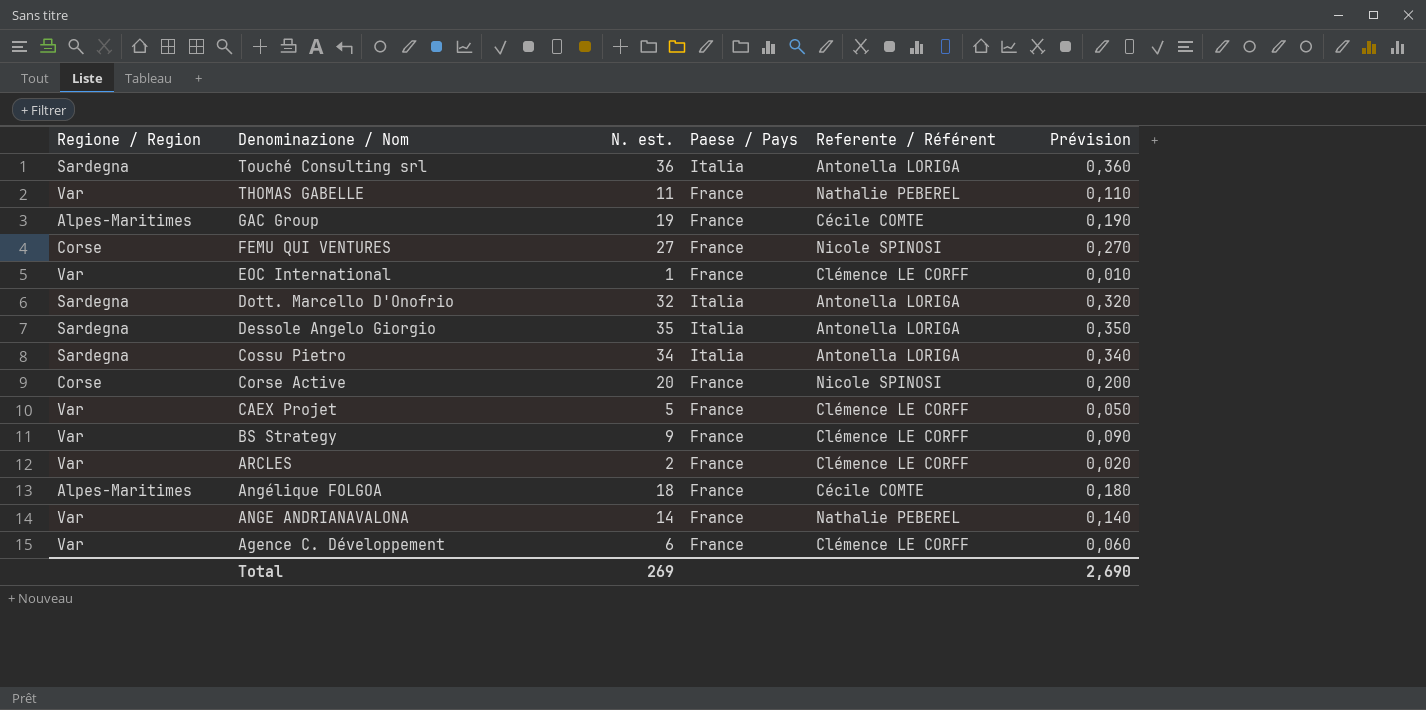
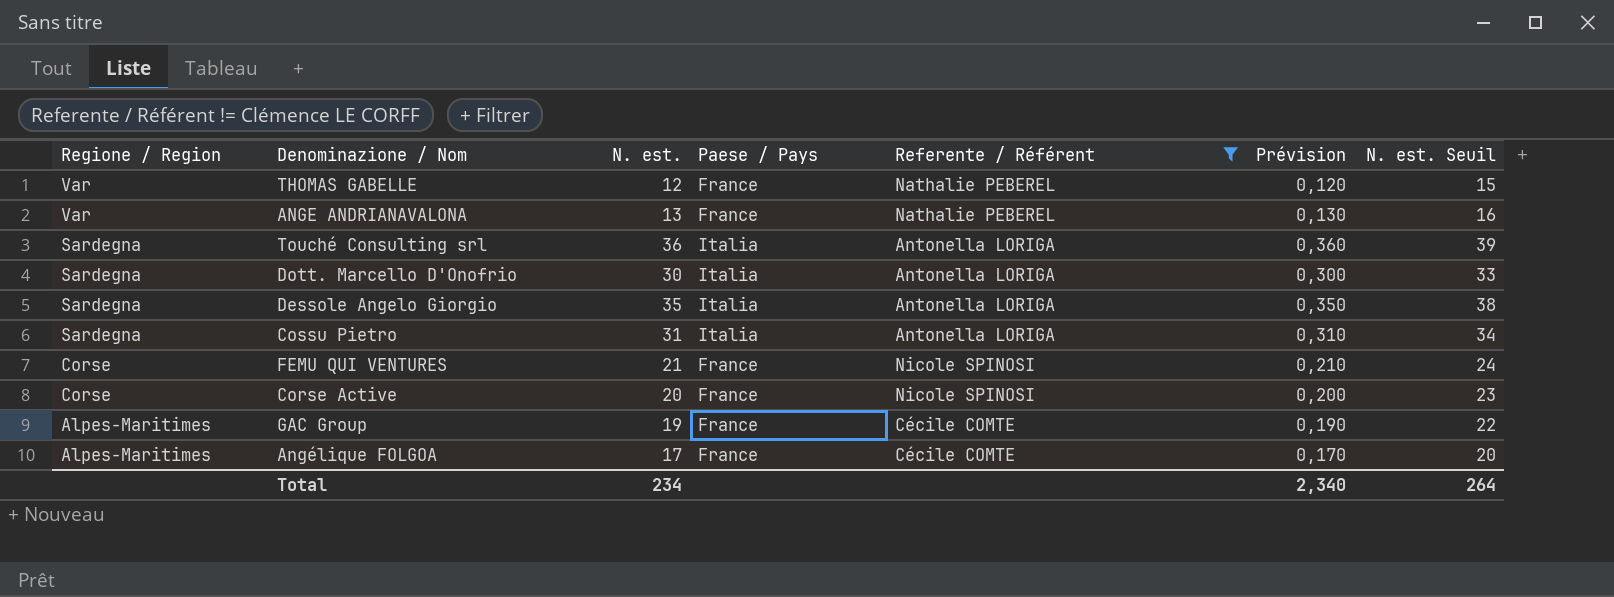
filter: none -> Referente / Référent != Clémence LE CORFF
row order: Denominazione / Nom descending -> Regione / Region descending
column N. est. Seuil | formula: none -> [N. est.] + 3
THOMAS GABELLE | N. est.: 11 -> 12
THOMAS GABELLE | Prévision: 0,110 -> 0,120
ANGE ANDRIANAVALONA | N. est.: 14 -> 13
ANGE ANDRIANAVALONA | Prévision: 0,140 -> 0,130
Dott. Marcello D'Onofrio | N. est.: 32 -> 30
Dott. Marcello D'Onofrio | Prévision: 0,320 -> 0,300
Cossu Pietro | N. est.: 34 -> 31
Cossu Pietro | Prévision: 0,340 -> 0,310
FEMU QUI VENTURES | N. est.: 27 -> 21
FEMU QUI VENTURES | Prévision: 0,270 -> 0,210
Angélique FOLGOA | N. est.: 18 -> 17
Angélique FOLGOA | Prévision: 0,180 -> 0,170
Total | N. est.: 269 -> 234
Total | Prévision: 2,690 -> 2,340

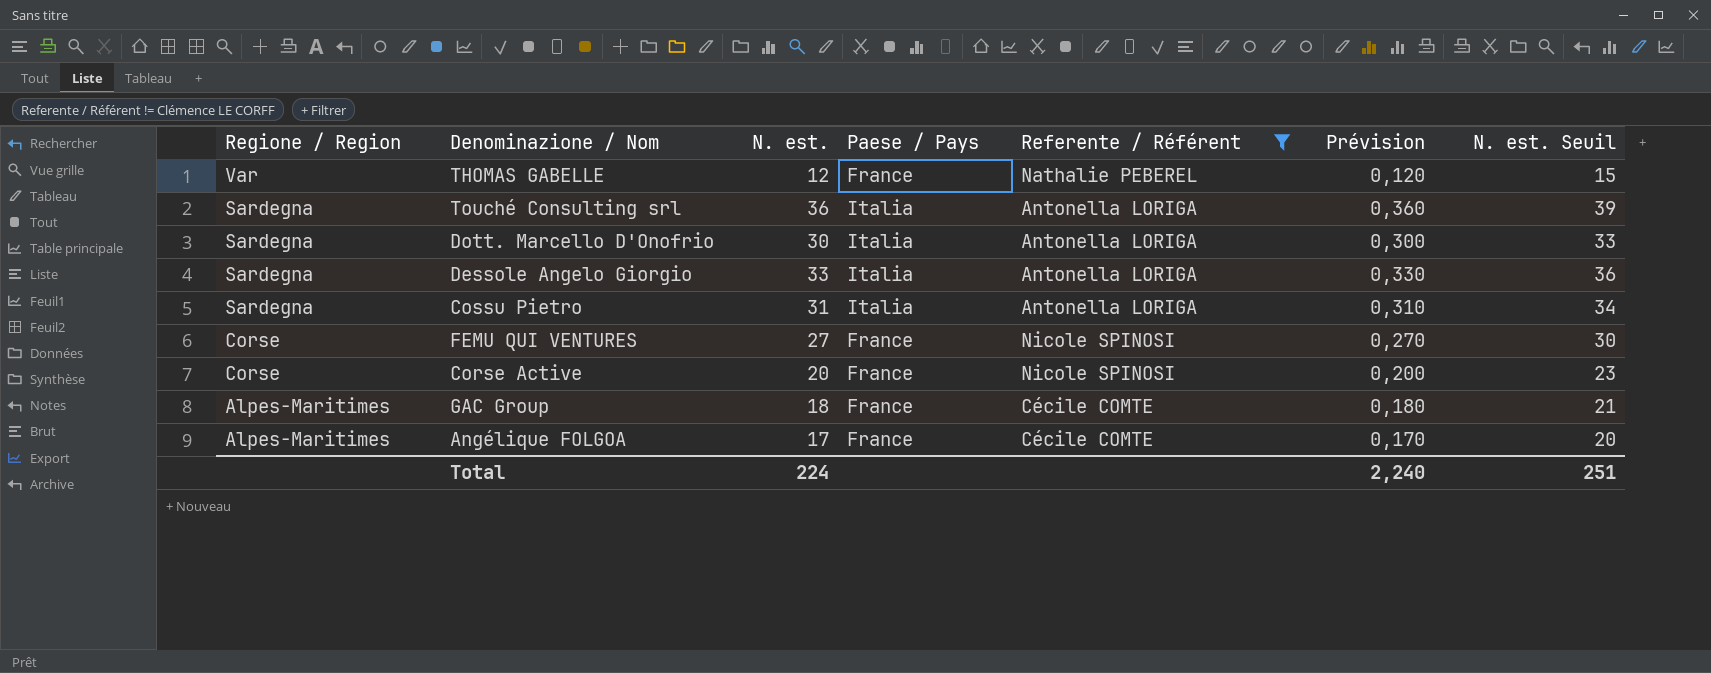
row ANGE ANDRIANAVALONA: Var | 13 | France | Nathalie PEBEREL | 0,130 | 16 -> none
Dessole Angelo Giorgio | N. est.: 35 -> 33
Dessole Angelo Giorgio | Prévision: 0,350 -> 0,330
Dessole Angelo Giorgio | N. est. Seuil: 38 -> 36
FEMU QUI VENTURES | N. est.: 21 -> 27
FEMU QUI VENTURES | Prévision: 0,210 -> 0,270
FEMU QUI VENTURES | N. est. Seuil: 24 -> 30
GAC Group | N. est.: 19 -> 18
GAC Group | Prévision: 0,190 -> 0,180
GAC Group | N. est. Seuil: 22 -> 21
Total | N. est.: 234 -> 224
Total | Prévision: 2,340 -> 2,240
Total | N. est. Seuil: 264 -> 251

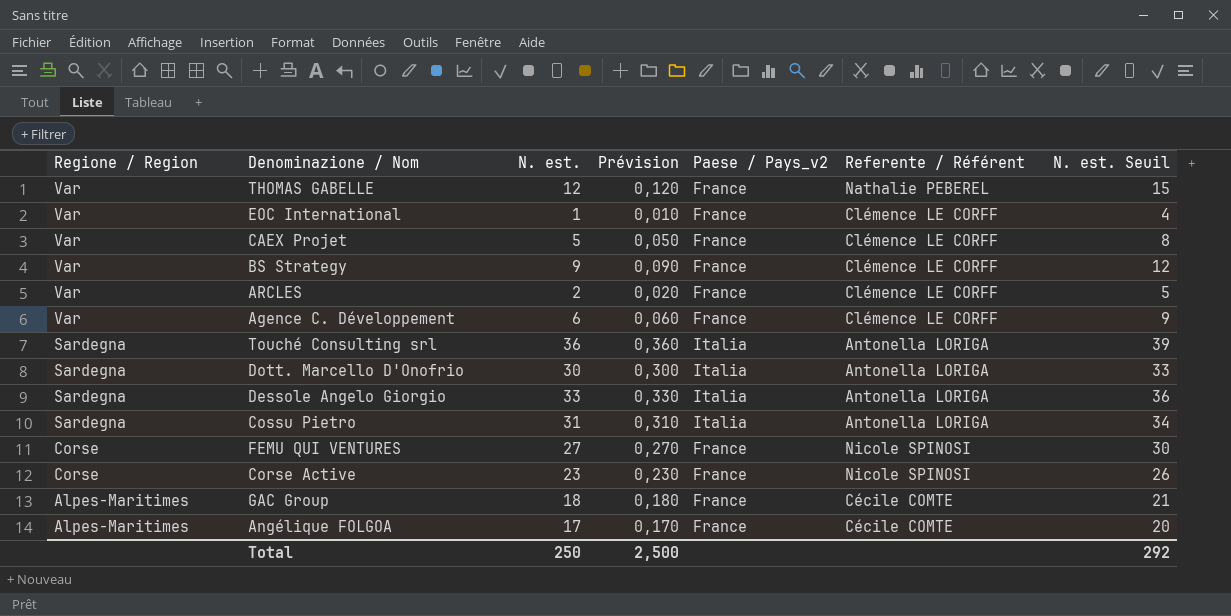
filter: Referente / Référent != Clémence LE CORFF -> none
column Prévision | position: 6 -> 4
column name: Paese / Pays -> Paese / Pays_v2
Corse Active | N. est.: 20 -> 23
Corse Active | Prévision: 0,200 -> 0,230
Corse Active | N. est. Seuil: 23 -> 26
Total | N. est.: 224 -> 250
Total | Prévision: 2,240 -> 2,500
Total | N. est. Seuil: 251 -> 292

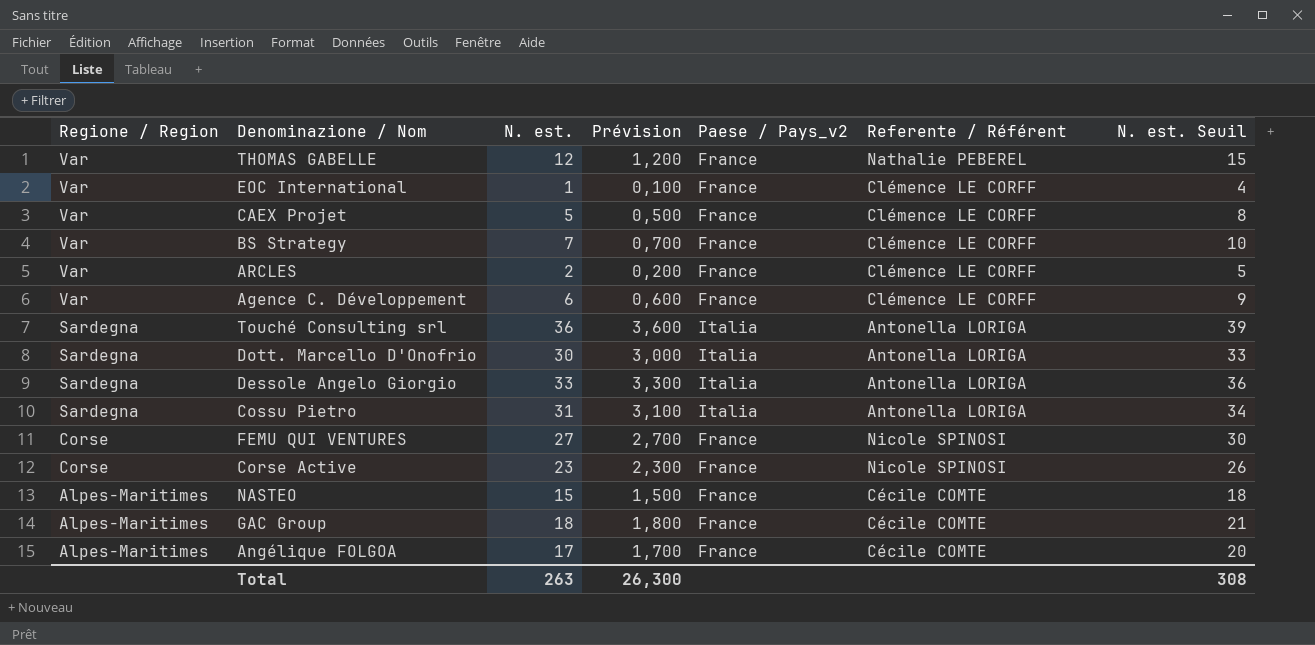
column Prévision | formula: [N. est.] * 0,01 -> [N. est.] * 0,1
BS Strategy | N. est.: 9 -> 7
BS Strategy | N. est. Seuil: 12 -> 10
row NASTEO: none -> Alpes-Maritimes | 15 | 1,500 | France | Cécile COMTE | 18
Total | N. est.: 250 -> 263
Total | Prévision: 2,500 -> 26,300
Total | N. est. Seuil: 292 -> 308

